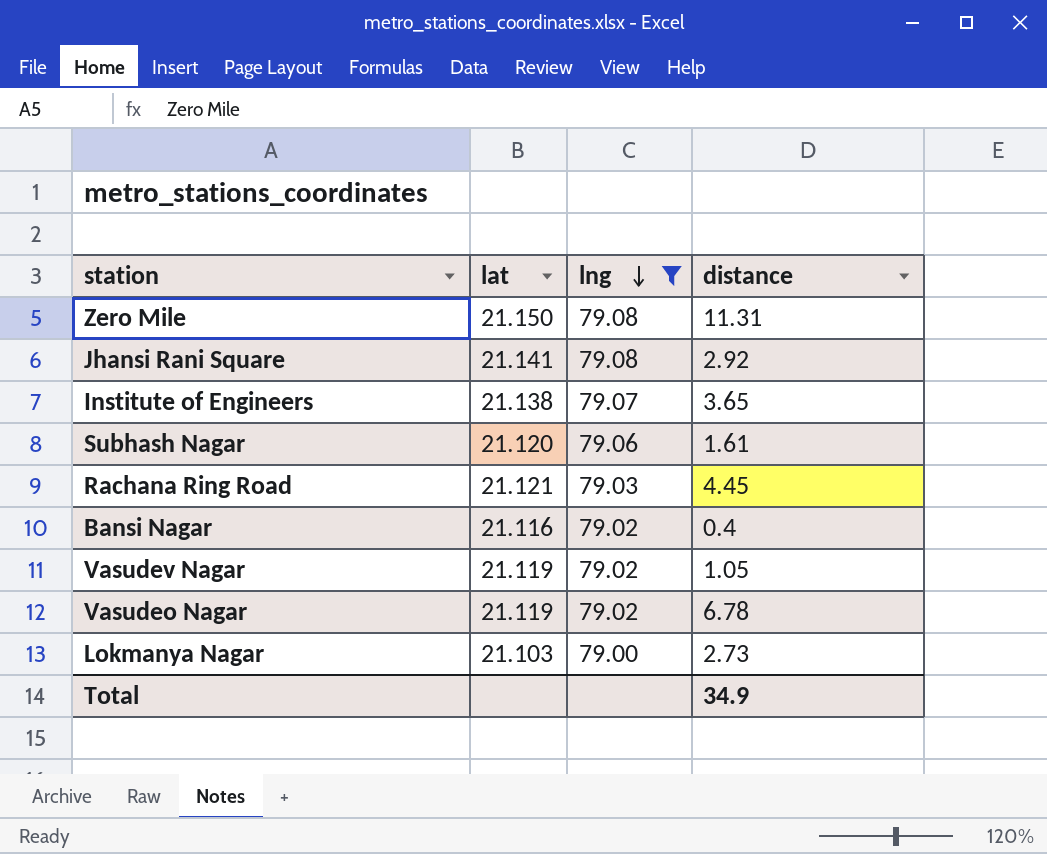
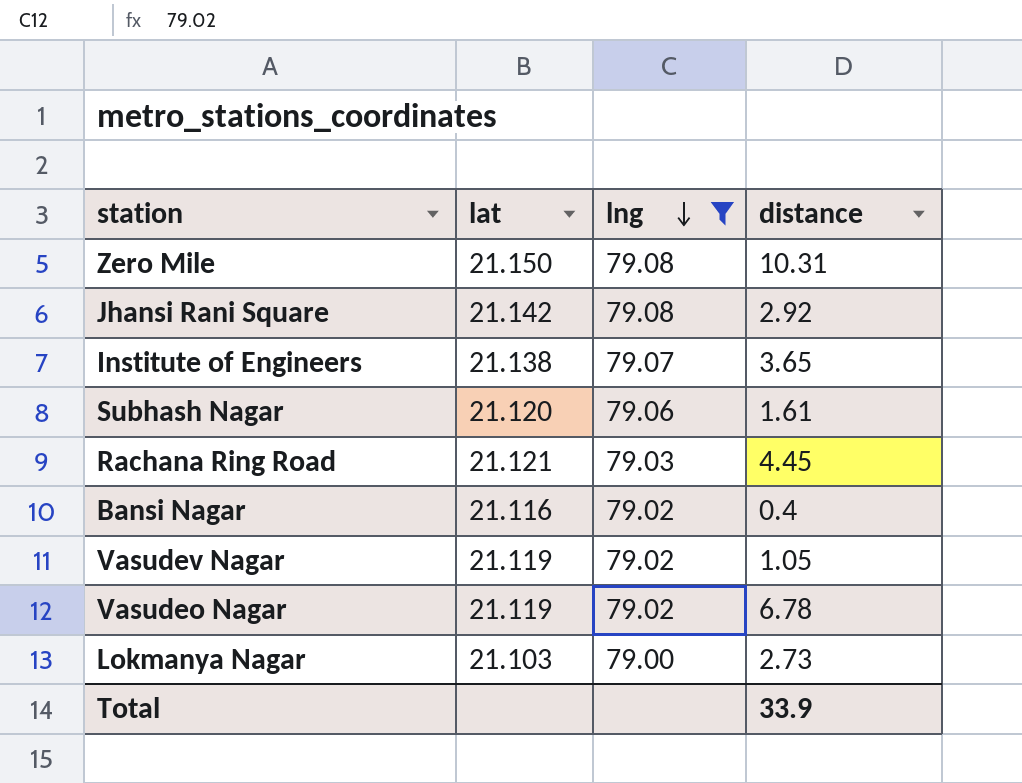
Zero Mile | distance: 11.31 -> 10.31
Jhansi Rani Square | lat: 21.141 -> 21.142
Total | distance: 34.9 -> 33.9

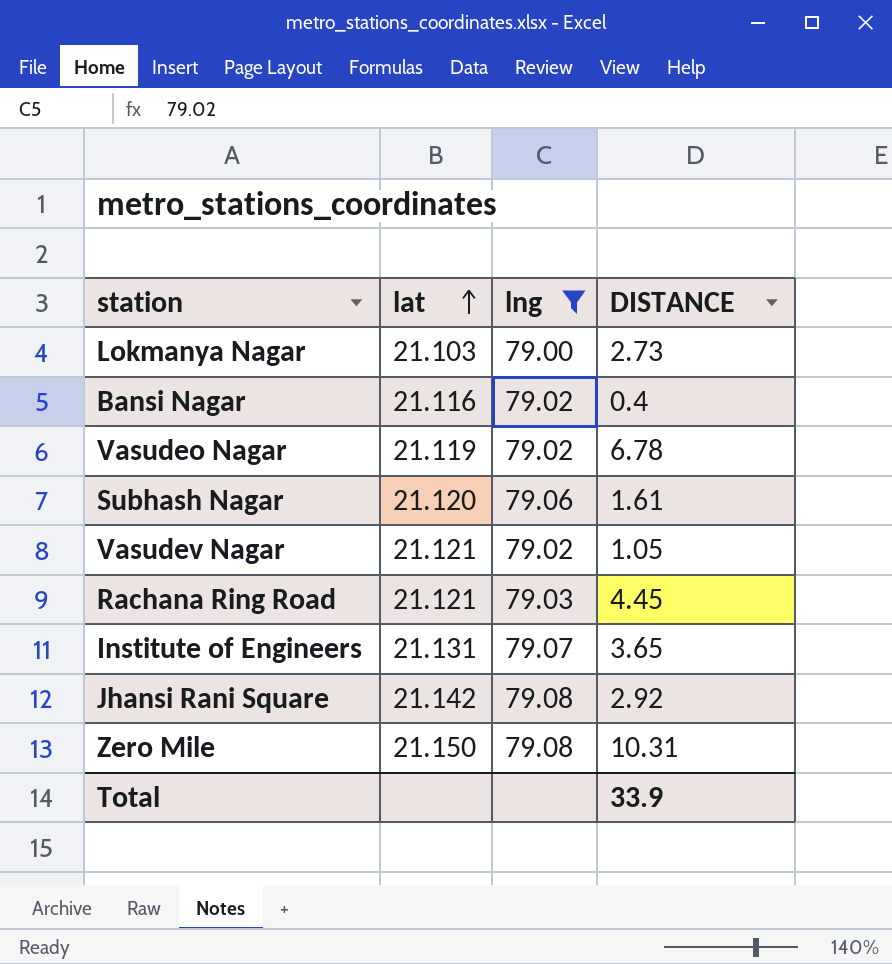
row order: lng descending -> lat ascending
column name: distance -> DISTANCE
Vasudev Nagar | lat: 21.119 -> 21.121
Institute of Engineers | lat: 21.138 -> 21.131

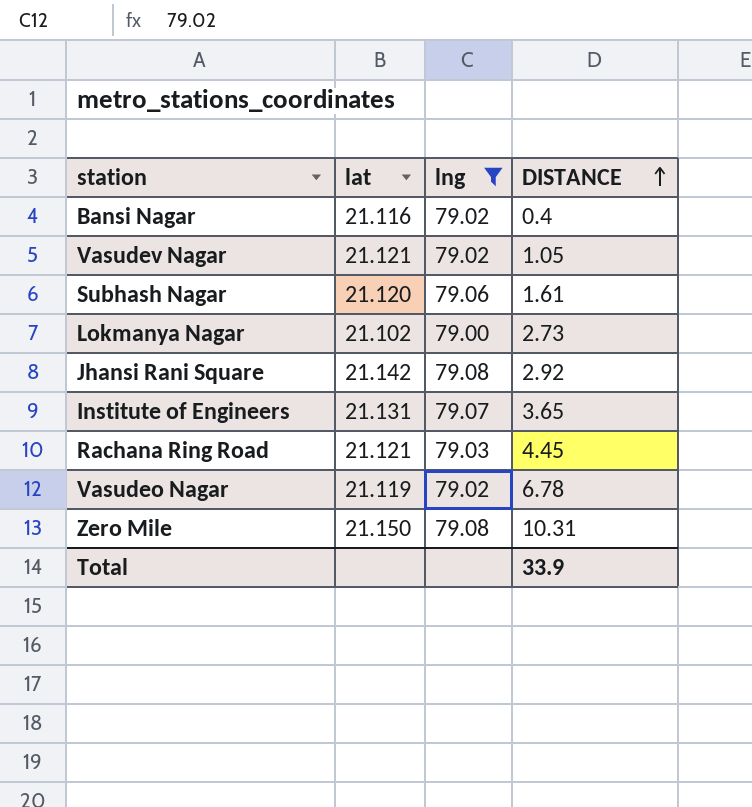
row order: lat ascending -> DISTANCE ascending
Lokmanya Nagar | lat: 21.103 -> 21.102

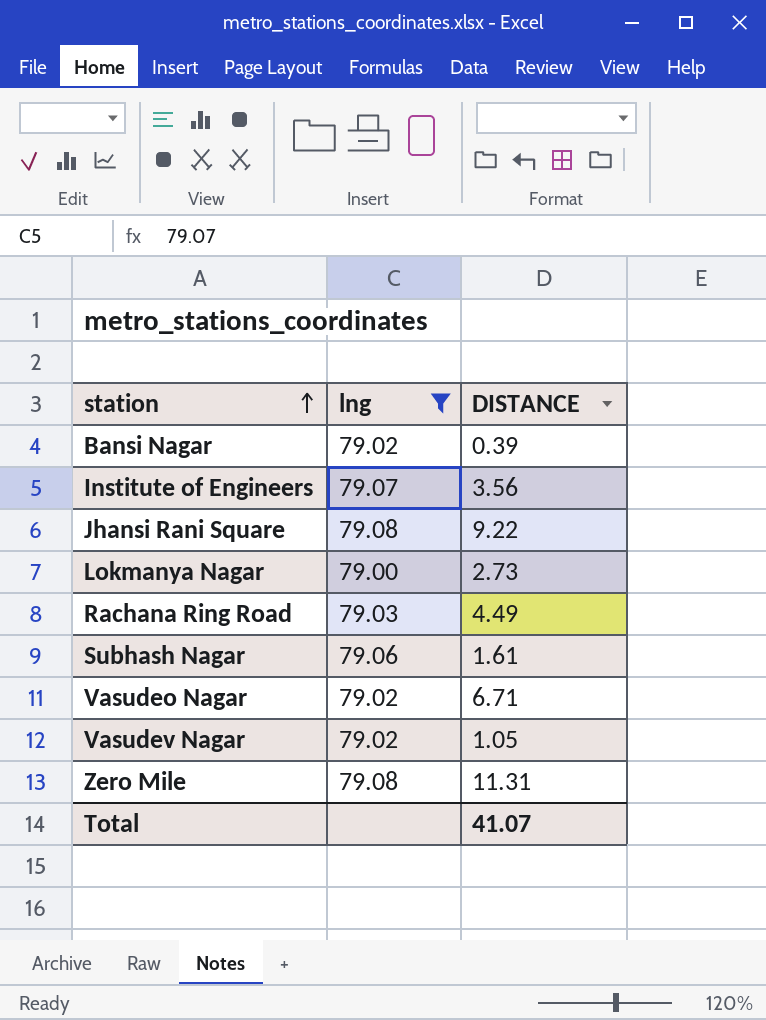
row order: DISTANCE ascending -> station ascending
column lat | position: 2 -> none
Bansi Nagar | DISTANCE: 0.4 -> 0.39
Institute of Engineers | DISTANCE: 3.65 -> 3.56
Jhansi Rani Square | DISTANCE: 2.92 -> 9.22
Rachana Ring Road | DISTANCE: 4.45 -> 4.49
Vasudeo Nagar | DISTANCE: 6.78 -> 6.71
Zero Mile | DISTANCE: 10.31 -> 11.31
Total | DISTANCE: 33.9 -> 41.07

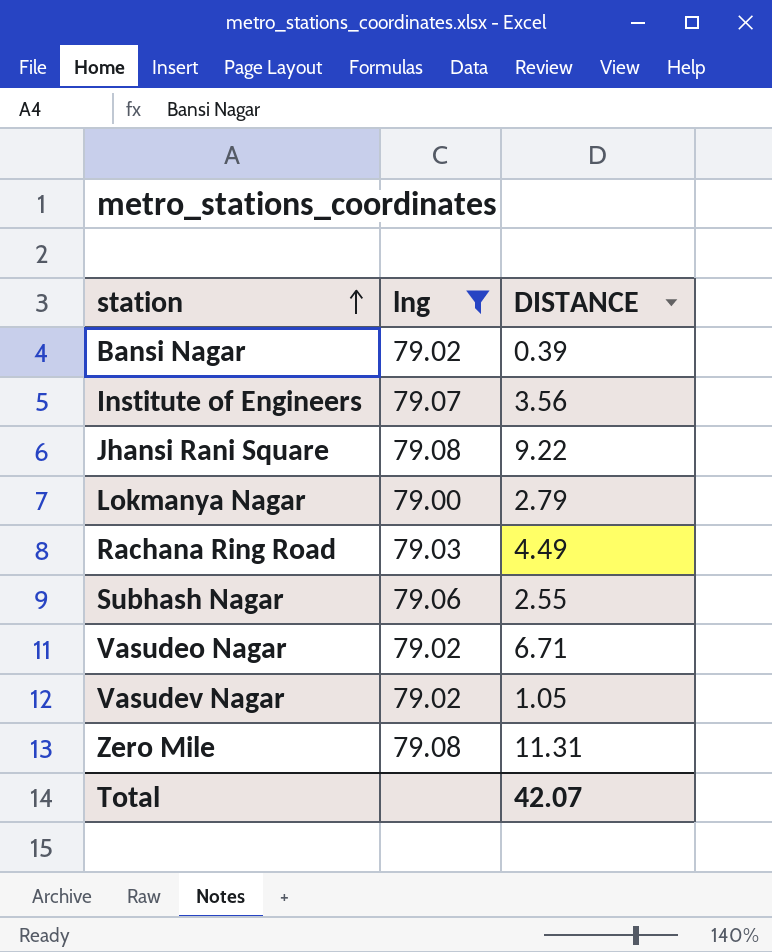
Lokmanya Nagar | DISTANCE: 2.73 -> 2.79
Subhash Nagar | DISTANCE: 1.61 -> 2.55
Total | DISTANCE: 41.07 -> 42.07

